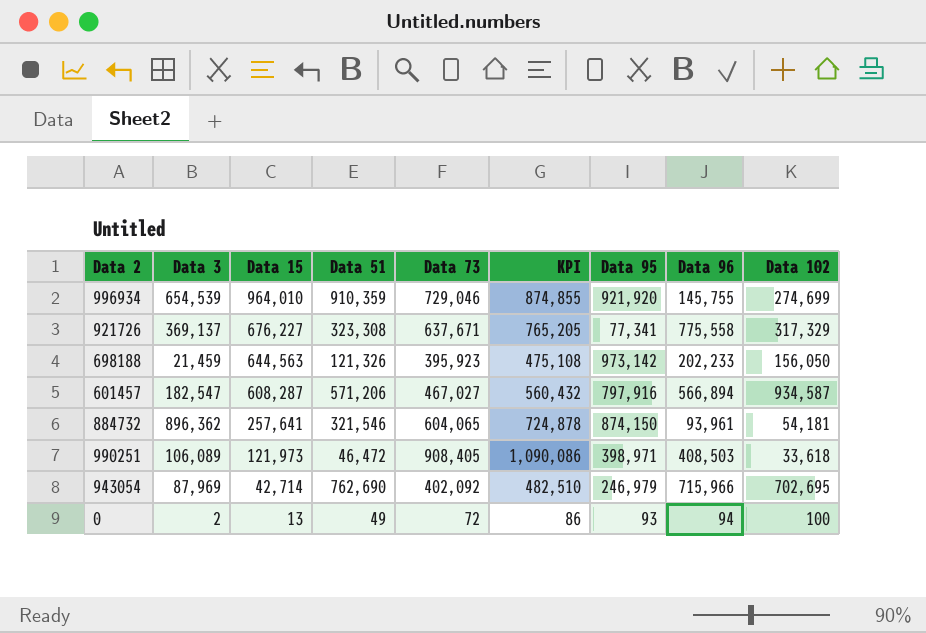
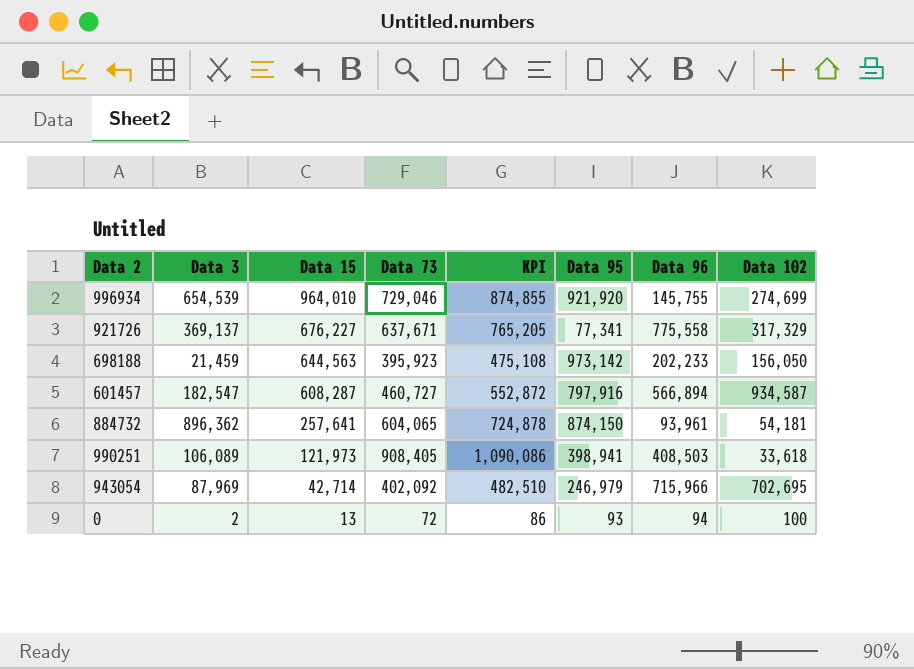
column Data 51 | position: 4 -> none
601457 | Data 73: 467,027 -> 460,727
601457 | KPI: 560,432 -> 552,872
990251 | Data 95: 398,971 -> 398,941

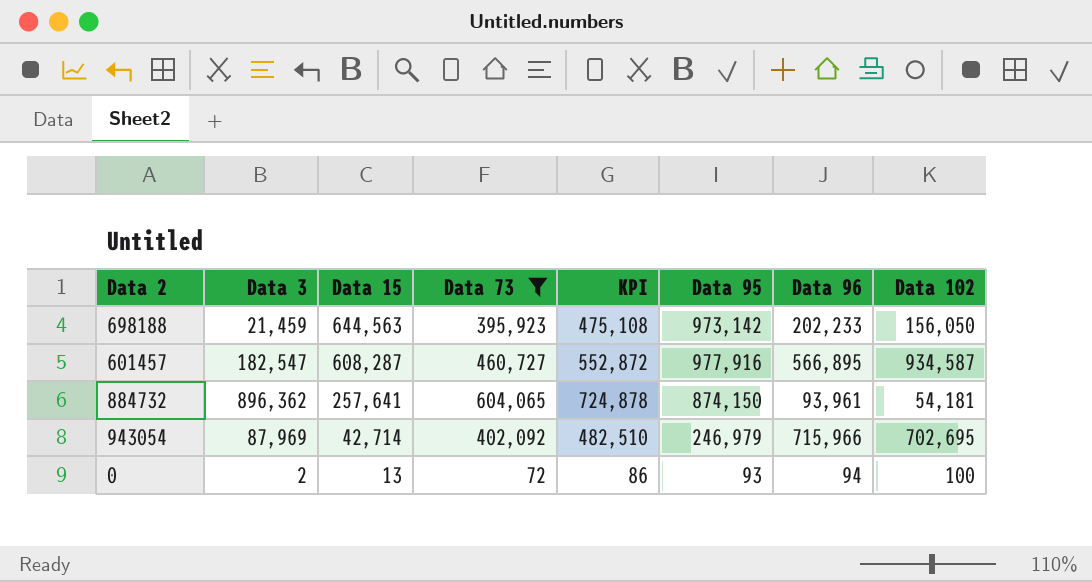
filter: none -> Data 73 <= 604,065
601457 | Data 95: 797,916 -> 977,916
601457 | Data 96: 566,894 -> 566,895

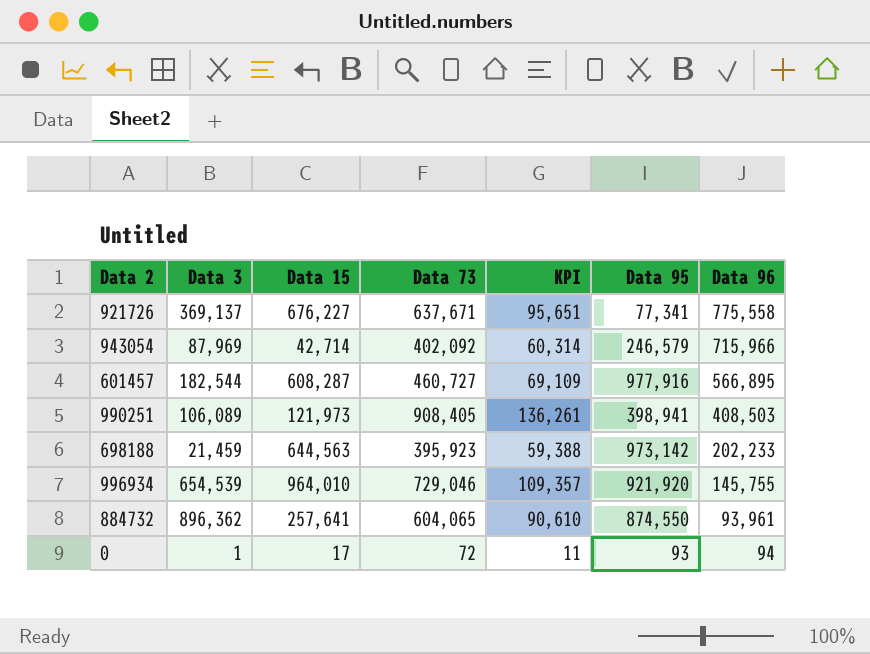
filter: Data 73 <= 604,065 -> none
row order: Data 15 descending -> Data 96 descending
column Data 102 | position: 8 -> none
column KPI | formula: [Data 73] * 1.2 -> [Data 73] * 0.15
943054 | Data 95: 246,979 -> 246,579
601457 | Data 3: 182,547 -> 182,544
884732 | Data 95: 874,150 -> 874,550
0 | Data 3: 2 -> 1
0 | Data 15: 13 -> 17

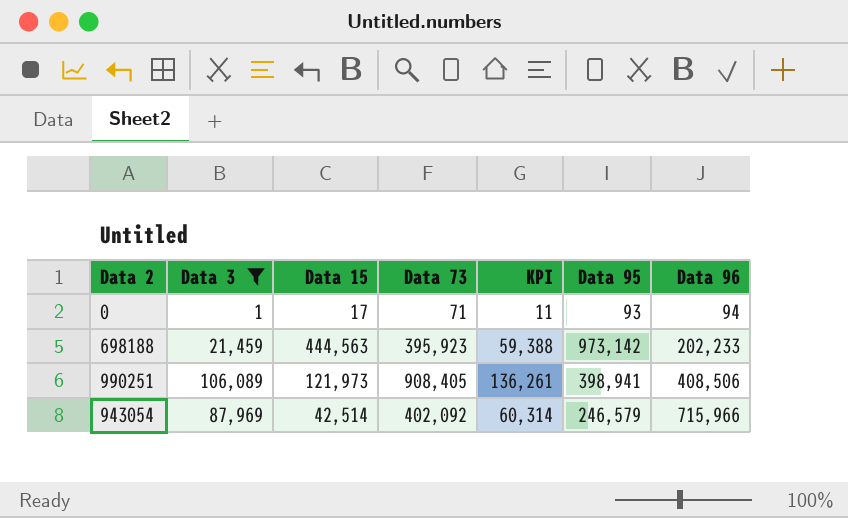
filter: none -> Data 3 <= 106,089
row order: Data 96 descending -> Data 96 ascending
0 | Data 73: 72 -> 71
698188 | Data 15: 644,563 -> 444,563
990251 | Data 96: 408,503 -> 408,506
943054 | Data 15: 42,714 -> 42,514

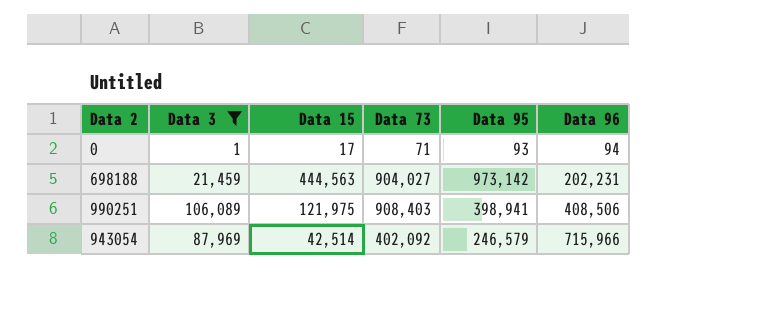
column KPI | formula: [Data 73] * 0.15 -> none
698188 | Data 73: 395,923 -> 904,027
698188 | Data 96: 202,233 -> 202,231
990251 | Data 15: 121,973 -> 121,975
990251 | Data 73: 908,405 -> 908,403

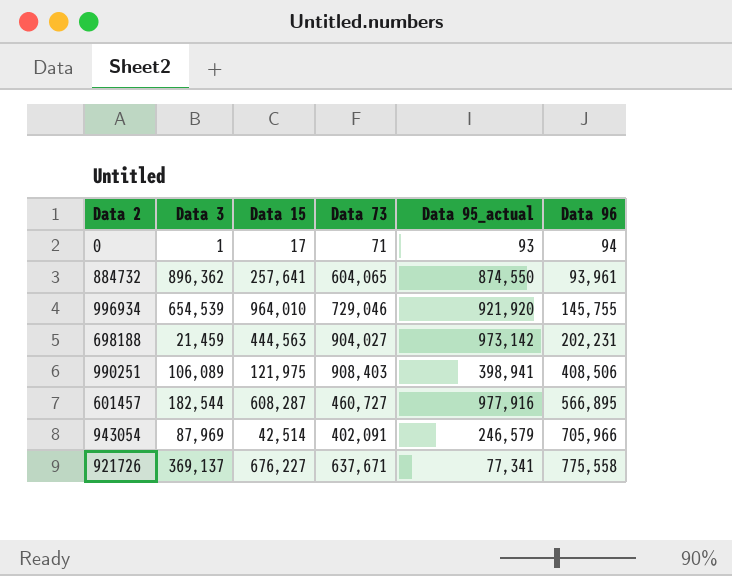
filter: Data 3 <= 106,089 -> none
column name: Data 95 -> Data 95_actual
943054 | Data 73: 402,092 -> 402,091
943054 | Data 96: 715,966 -> 705,966

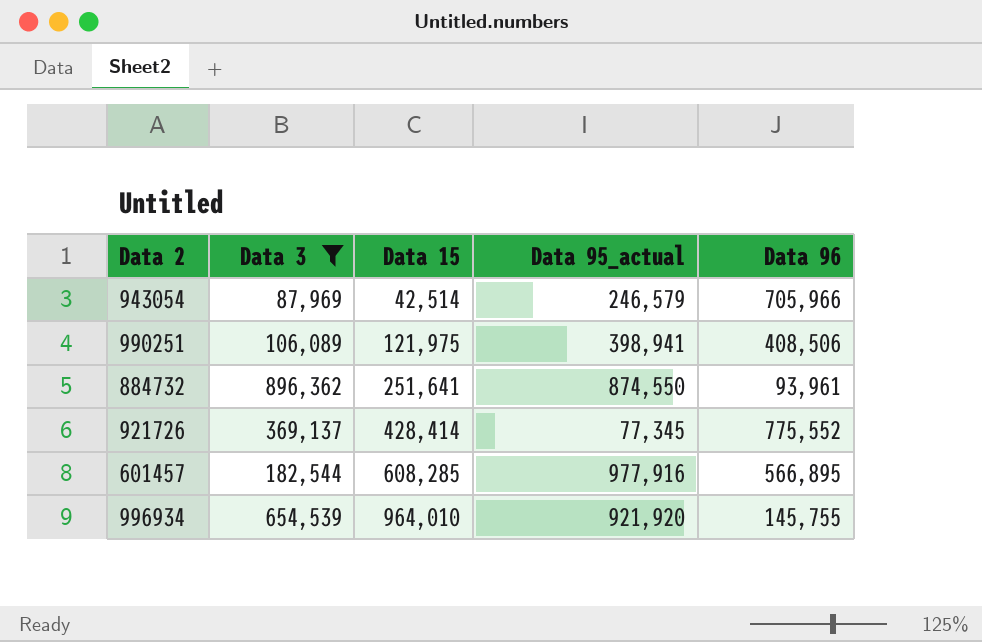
filter: none -> Data 3 >= 87,969
row order: Data 96 ascending -> Data 15 ascending
column Data 73 | position: 4 -> none
884732 | Data 15: 257,641 -> 251,641
921726 | Data 15: 676,227 -> 428,414
921726 | Data 95_actual: 77,341 -> 77,345
921726 | Data 96: 775,558 -> 775,552
601457 | Data 15: 608,287 -> 608,285

